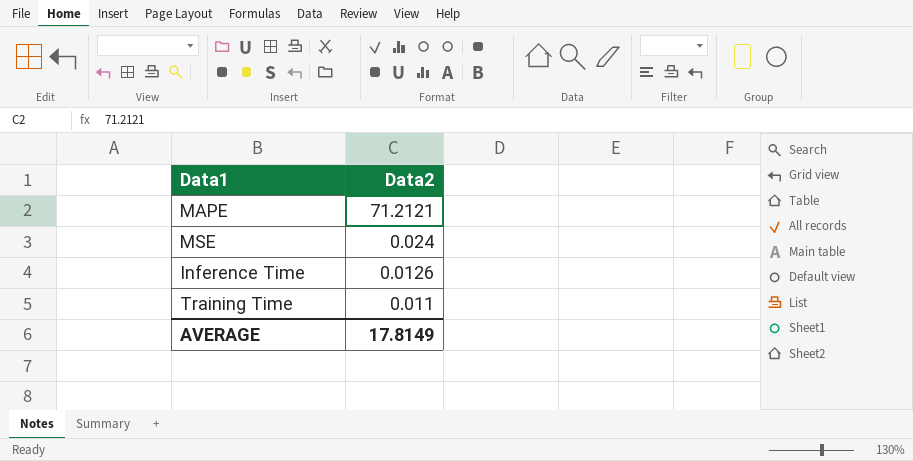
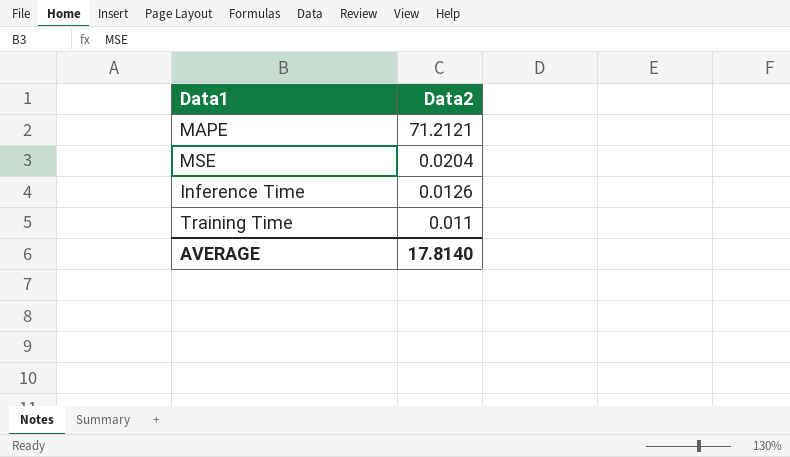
MSE | Data2: 0.024 -> 0.0204
AVERAGE | Data2: 17.8149 -> 17.8140

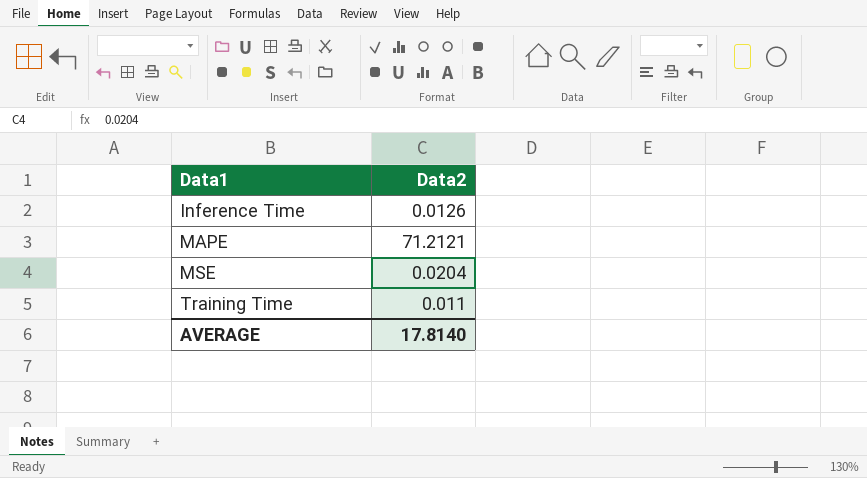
row order: Data2 descending -> Data1 ascending

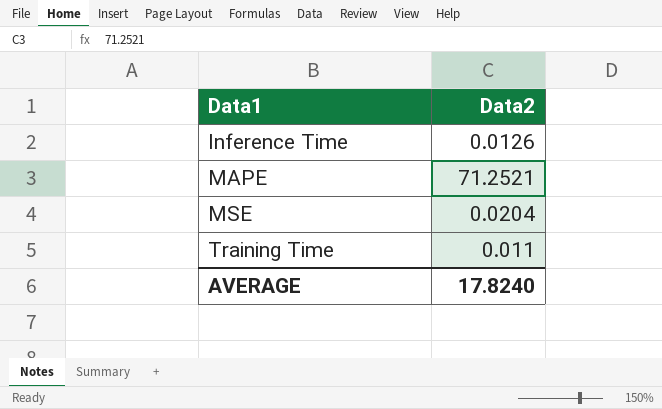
MAPE | Data2: 71.2121 -> 71.2521
AVERAGE | Data2: 17.8140 -> 17.8240

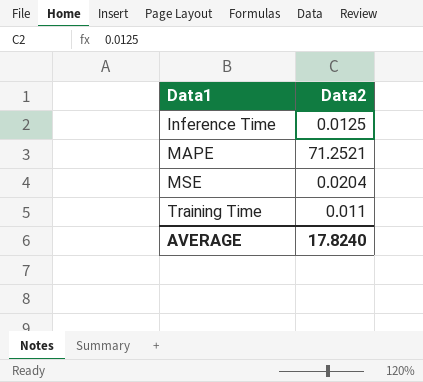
Inference Time | Data2: 0.0126 -> 0.0125

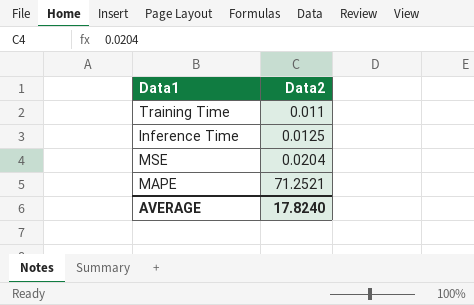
row order: Data1 ascending -> Data2 ascending

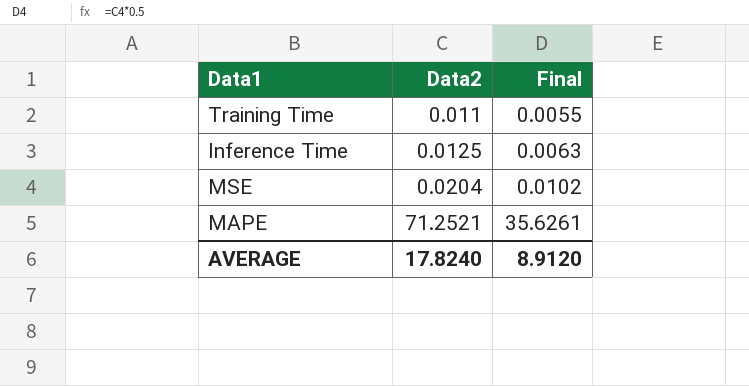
column Final | formula: none -> [Data2] * 0.5

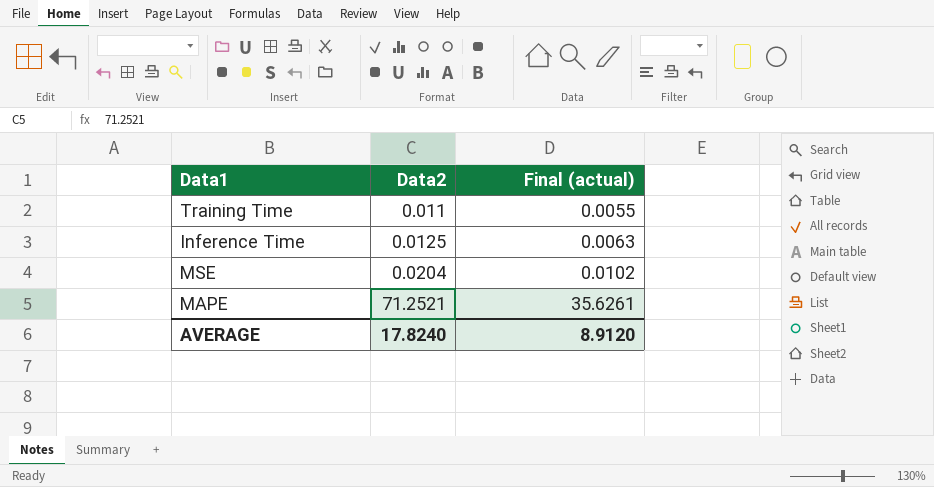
column name: Final -> Final (actual)

